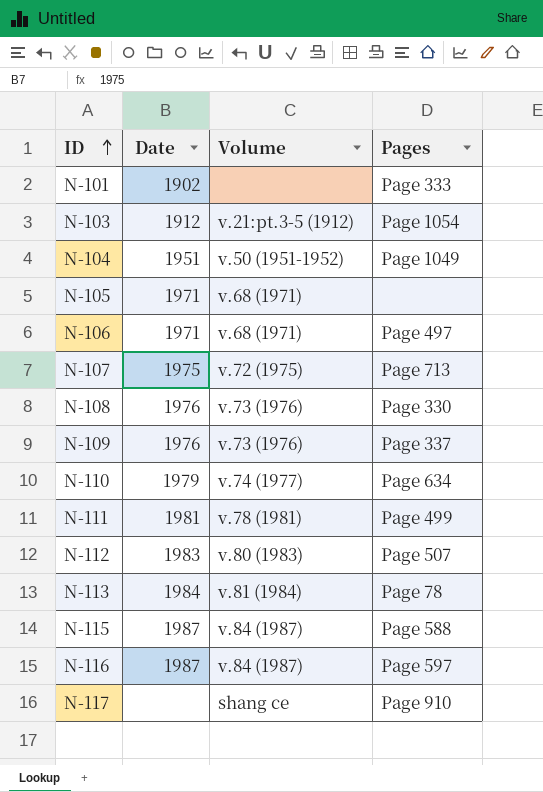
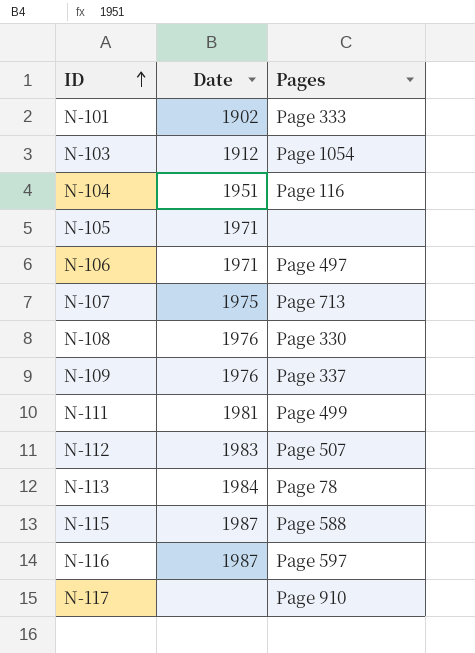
column Volume | position: 3 -> none
row N-110: 1979 | v.74 (1977) | Page 634 -> none
N-104 | Pages: Page 1049 -> Page 116

